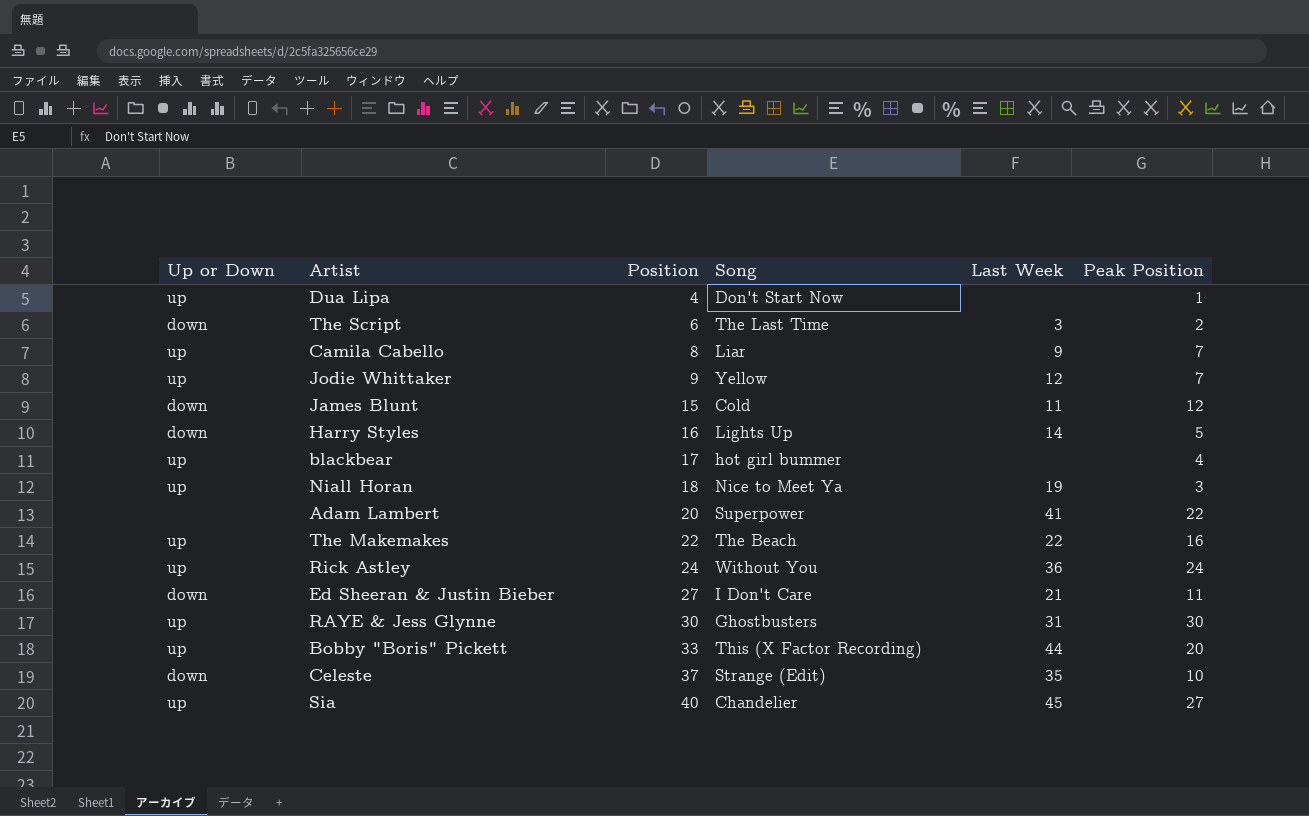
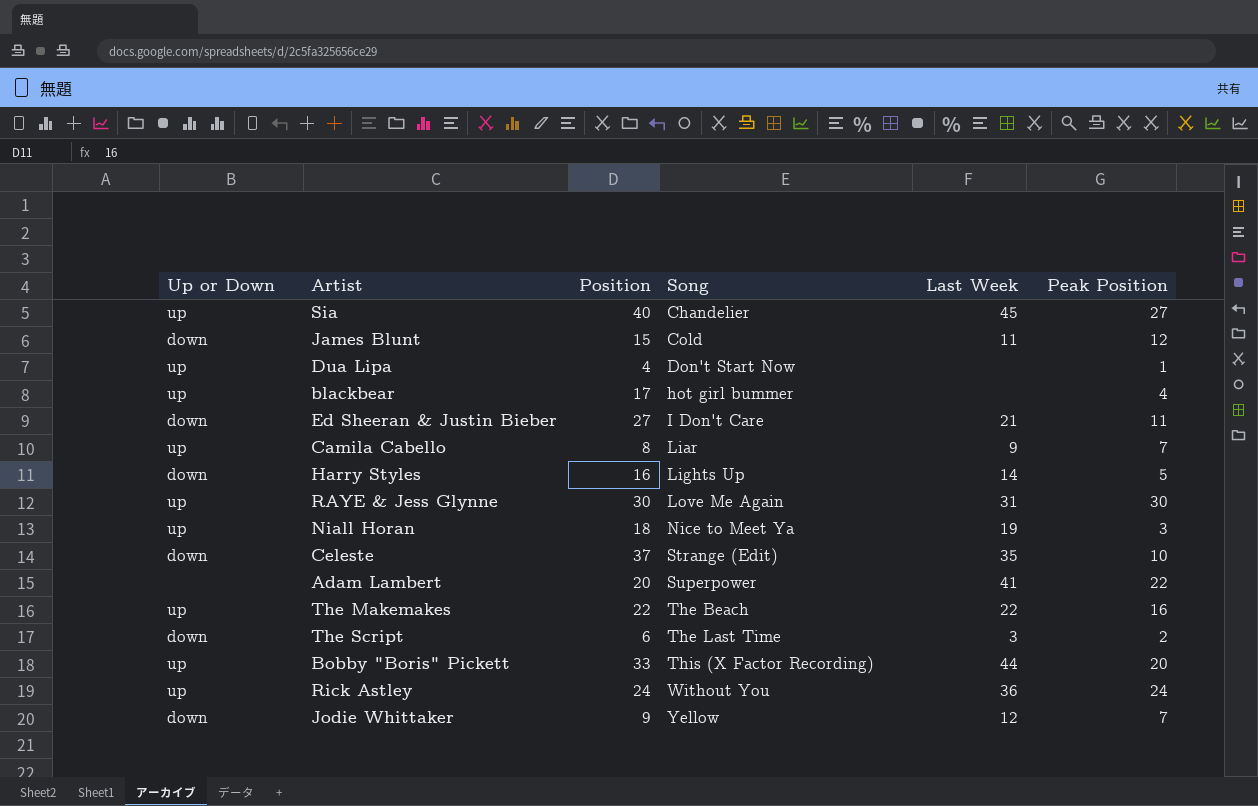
row order: Position ascending -> Song ascending
RAYE & Jess Glynne | Song: Ghostbusters -> Love Me Again
Jodie Whittaker | Up or Down: up -> down

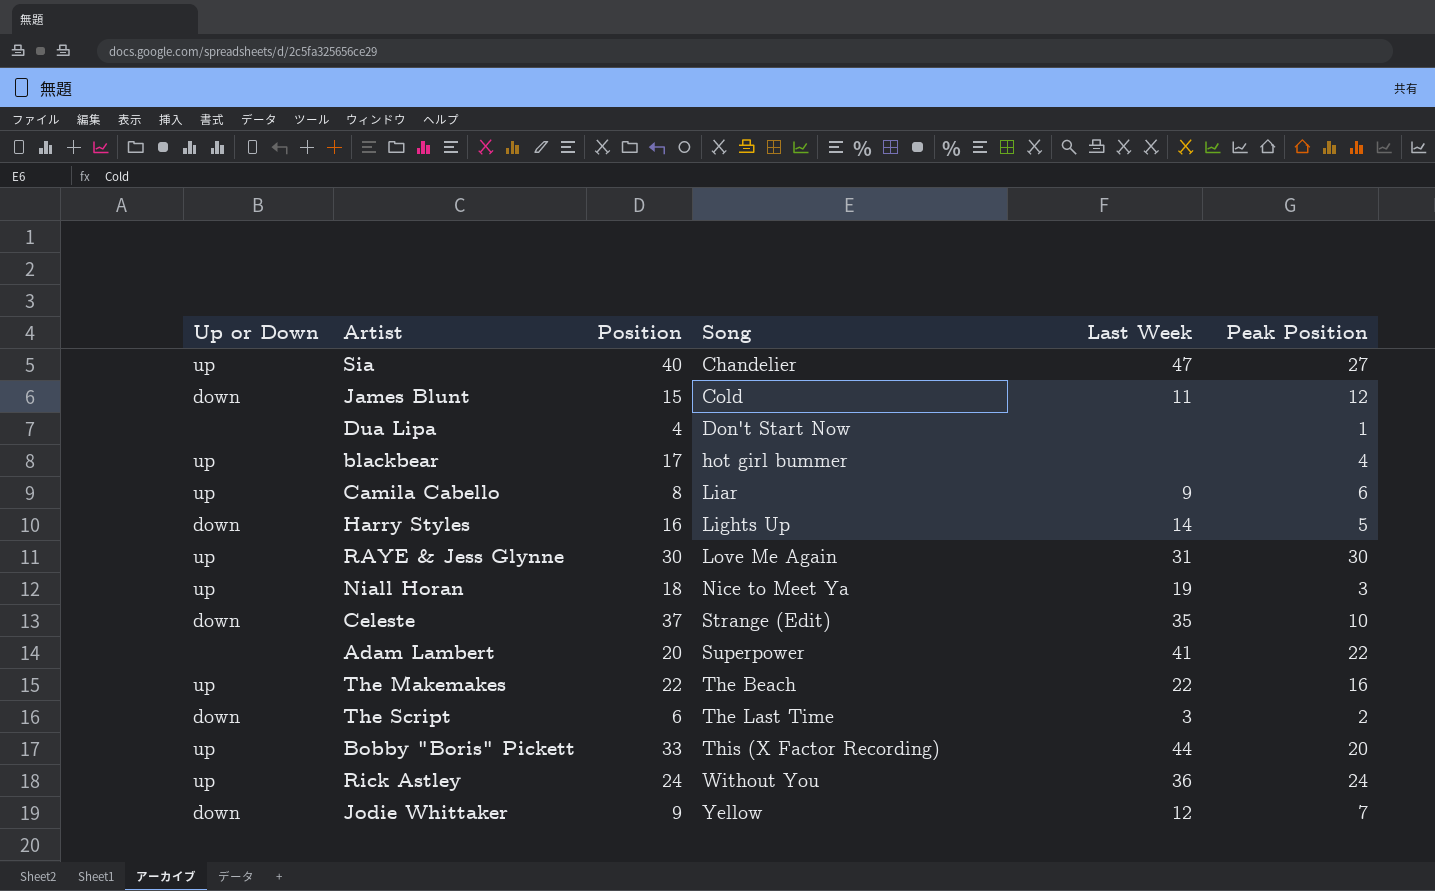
row Ed Sheeran & Justin Bieber: down | 27 | I Don't Care | 21 | 11 -> none
Sia | Last Week: 45 -> 47
Dua Lipa | Up or Down: up -> none
Camila Cabello | Peak Position: 7 -> 6

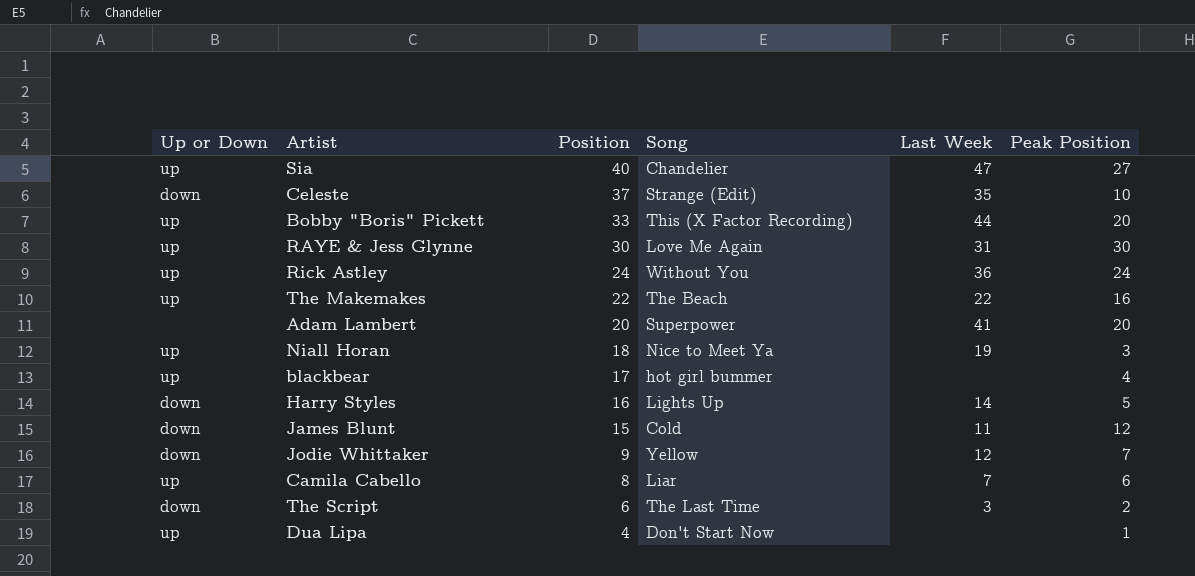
row order: Song ascending -> Position descending
Adam Lambert | Peak Position: 22 -> 20
Camila Cabello | Last Week: 9 -> 7
Dua Lipa | Up or Down: none -> up

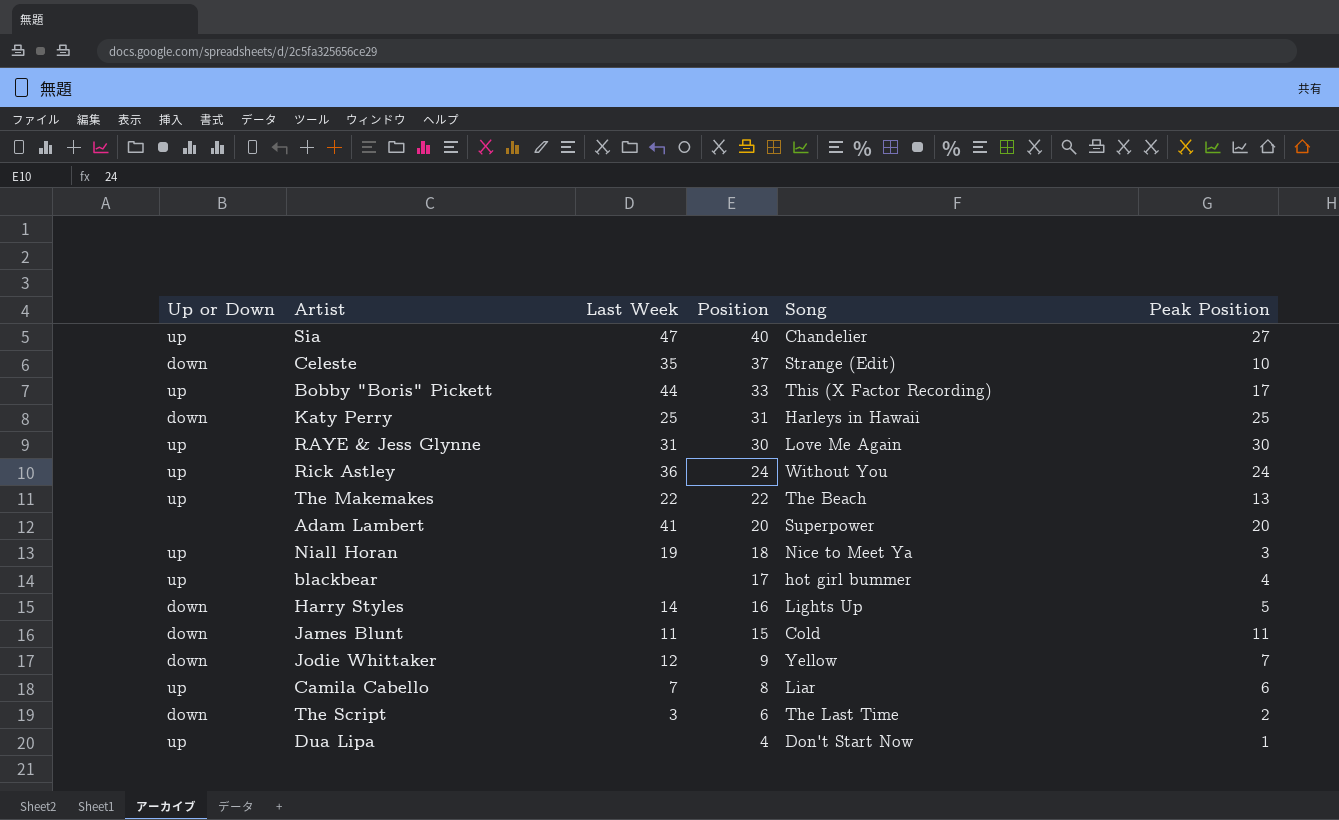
column Last Week | position: 5 -> 3
Bobby "Boris" Pickett | Peak Position: 20 -> 17
row Katy Perry: none -> down | 25 | 31 | Harleys in Hawaii | 25
The Makemakes | Peak Position: 16 -> 13
James Blunt | Peak Position: 12 -> 11

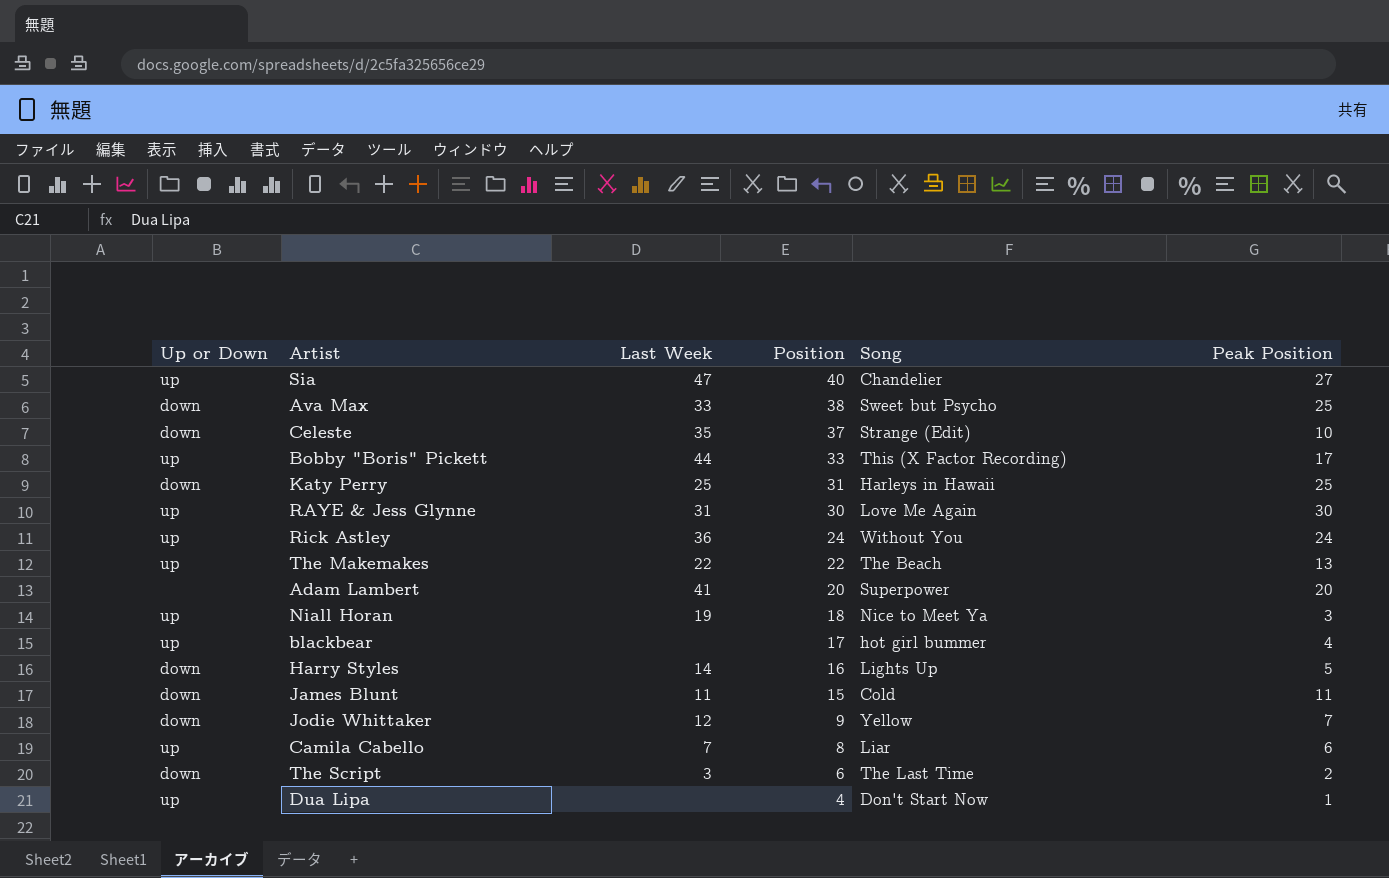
row Ava Max: none -> down | 33 | 38 | Sweet but Psycho | 25

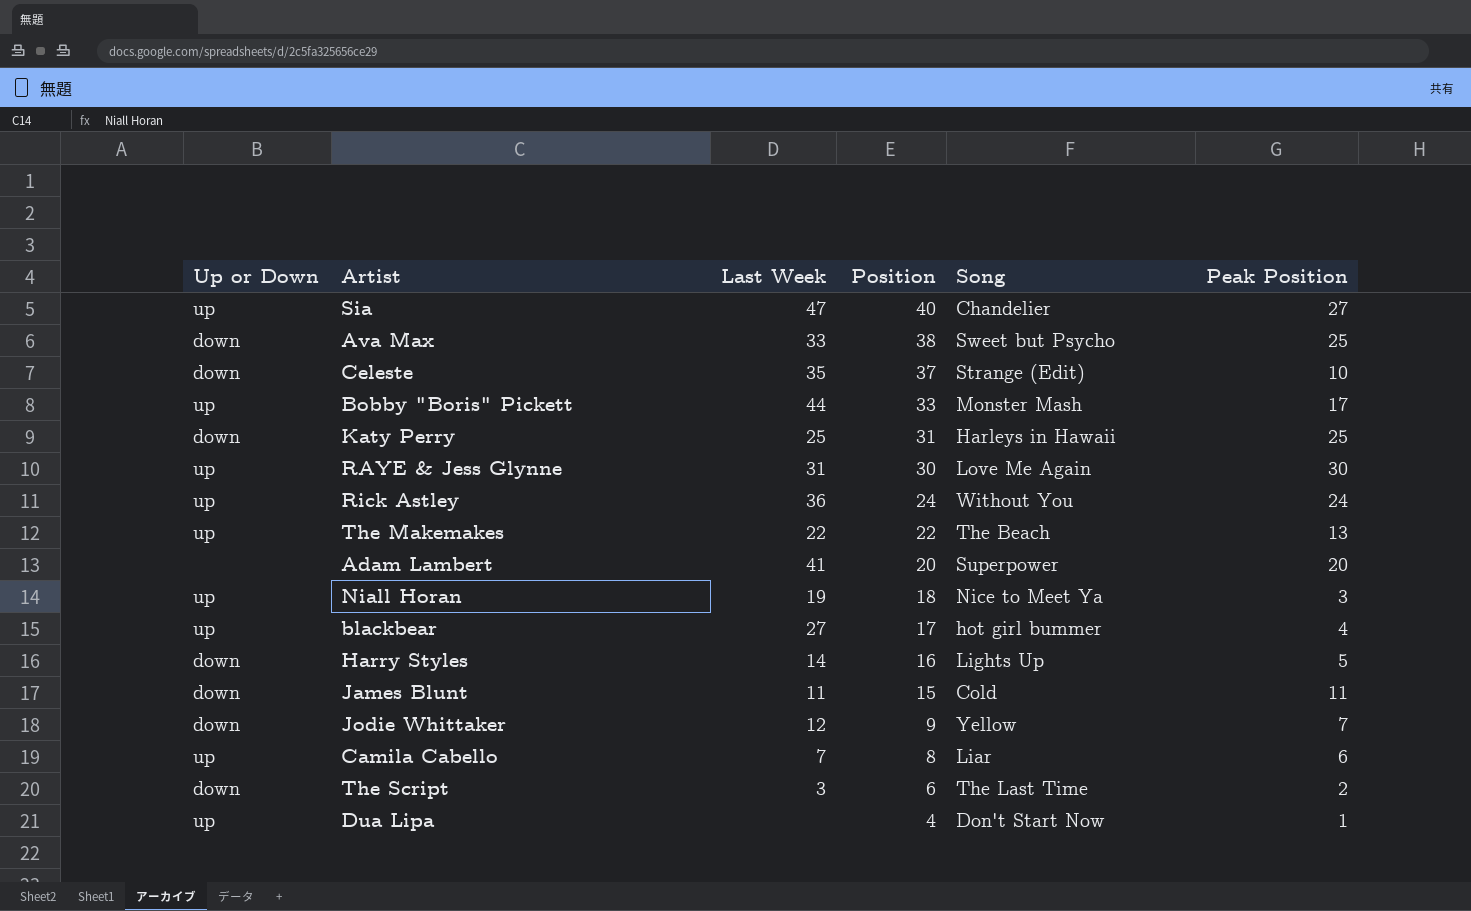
Bobby "Boris" Pickett | Song: This (X Factor Recording) -> Monster Mash
blackbear | Last Week: none -> 27

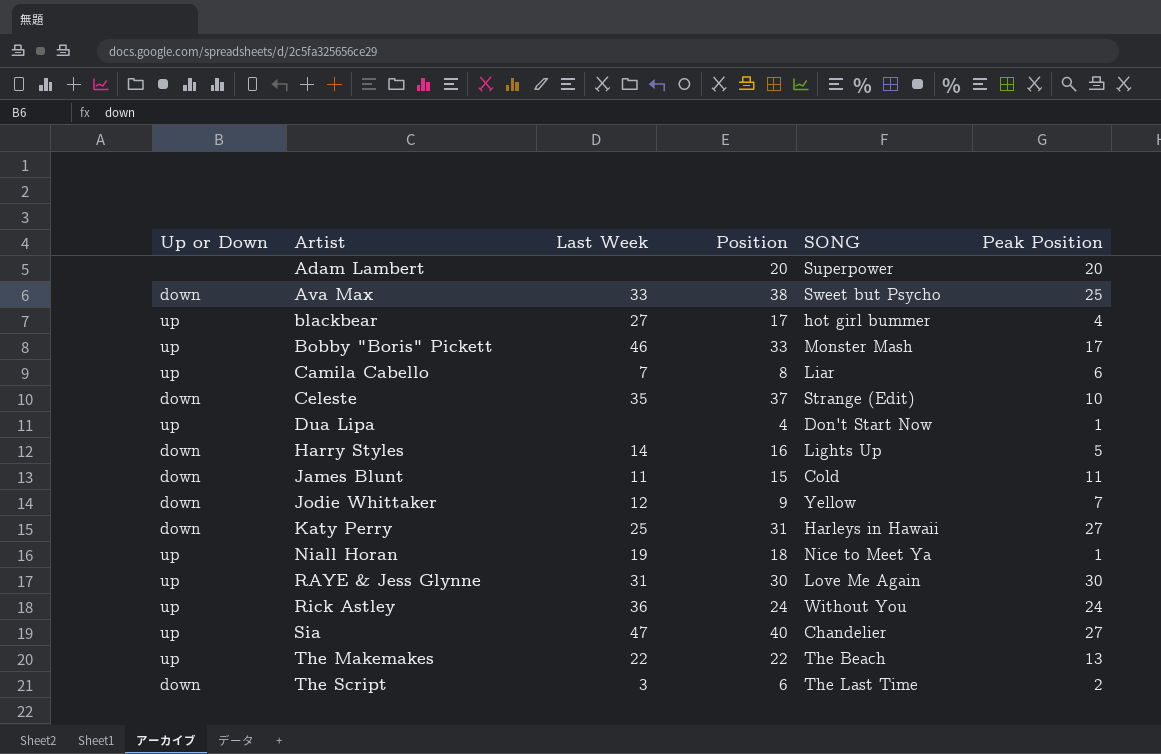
row order: Position descending -> Artist ascending
column name: Song -> SONG
Adam Lambert | Last Week: 41 -> none
Bobby "Boris" Pickett | Last Week: 44 -> 46
Katy Perry | Peak Position: 25 -> 27
Niall Horan | Peak Position: 3 -> 1

